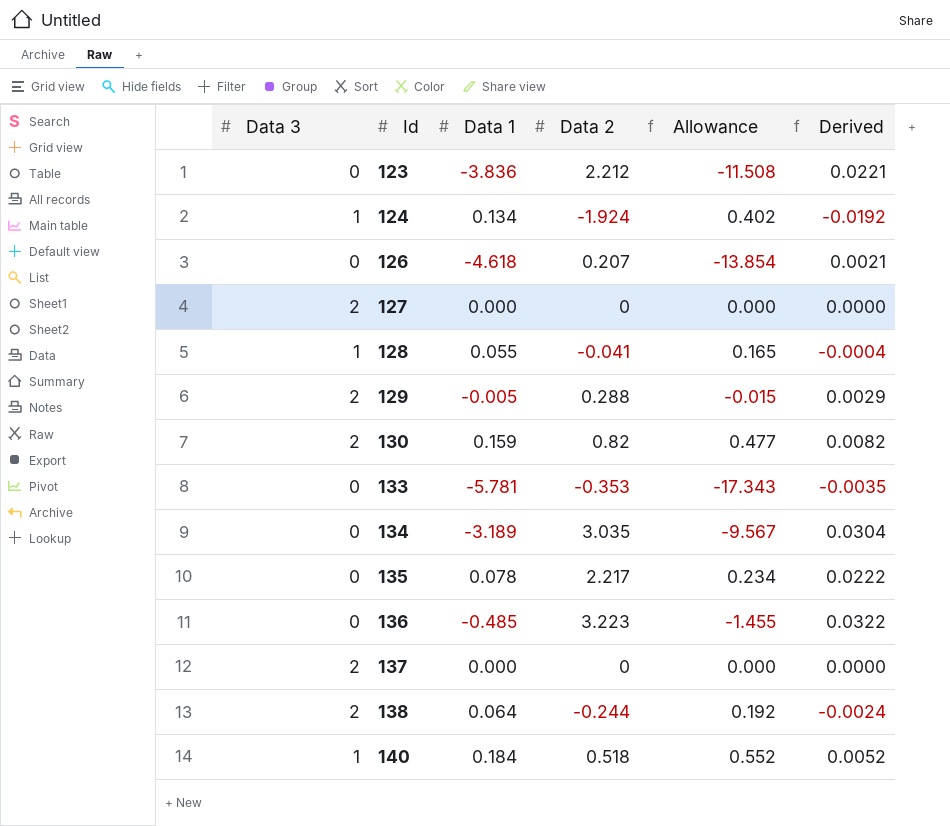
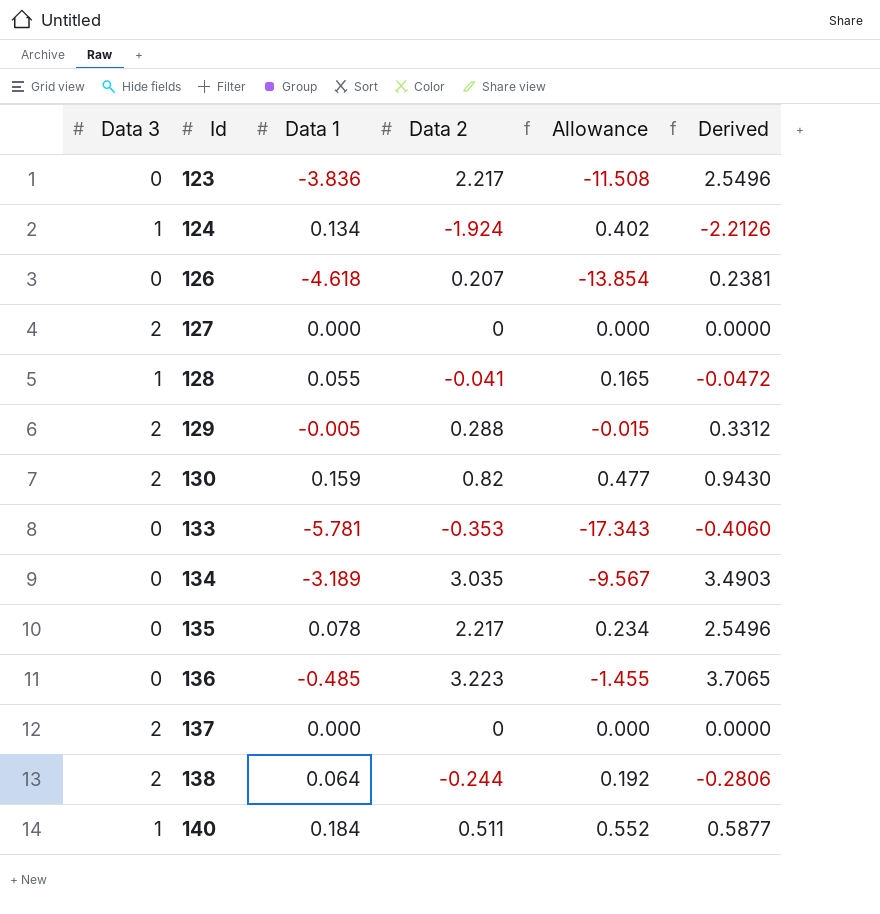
column Derived | formula: [Data 2] * 0.01 -> [Data 2] * 1.15
123 | Data 2: 2.212 -> 2.217
140 | Data 2: 0.518 -> 0.511

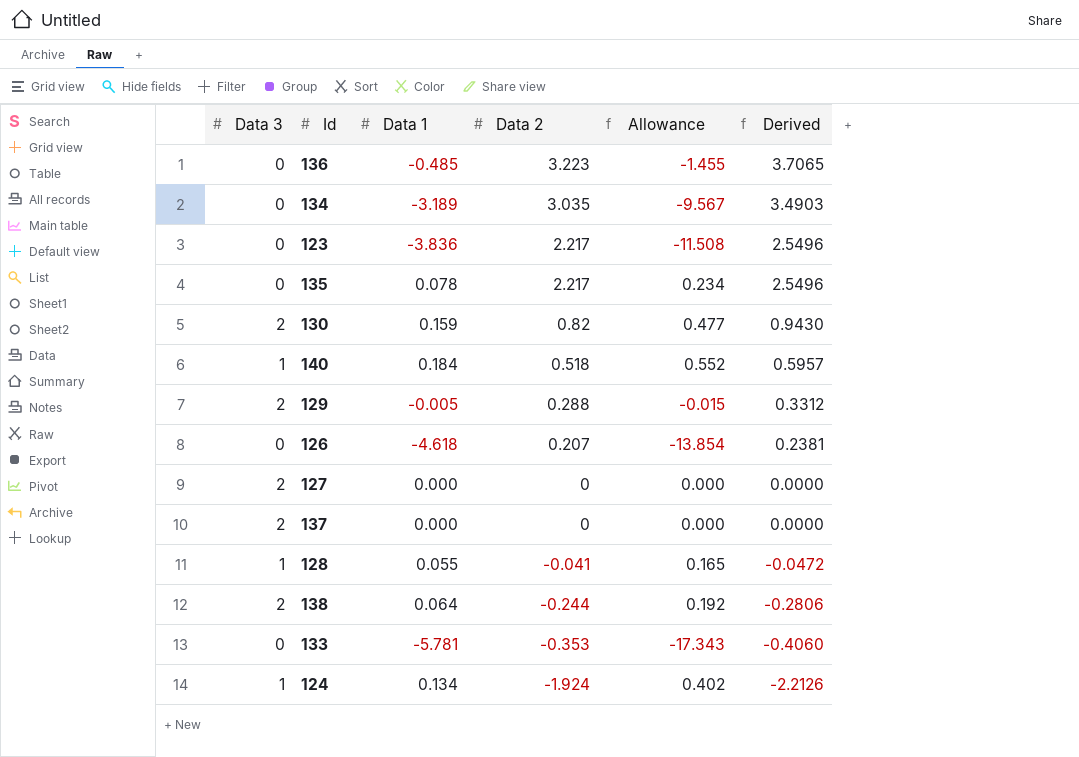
row order: Id ascending -> Data 2 descending
140 | Data 2: 0.511 -> 0.518
140 | Derived: 0.5877 -> 0.5957

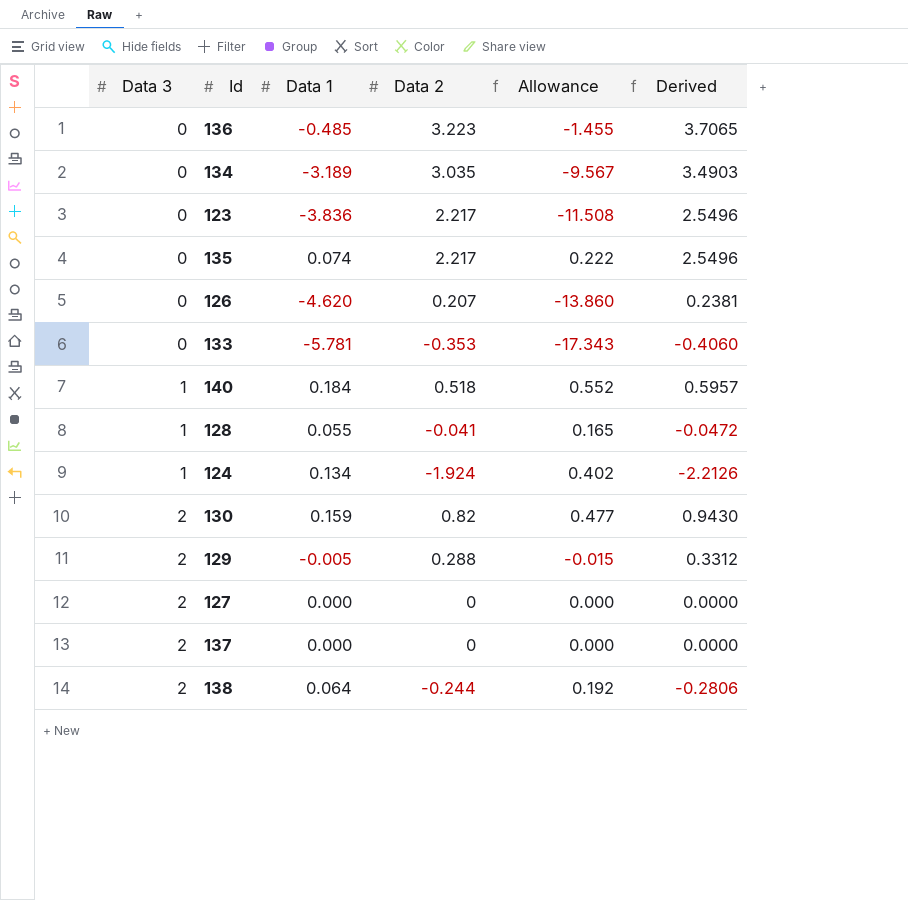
row order: Data 2 descending -> Data 3 ascending
135 | Data 1: 0.078 -> 0.074
135 | Allowance: 0.234 -> 0.222
126 | Data 1: -4.618 -> -4.620
126 | Allowance: -13.854 -> -13.860

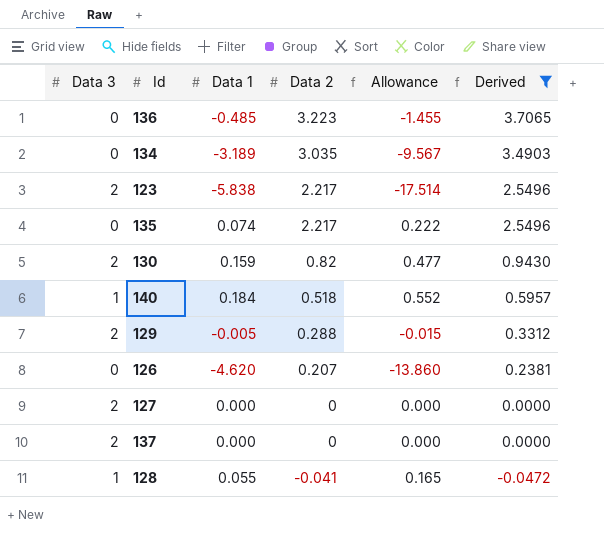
filter: none -> Derived >= -0.0472
row order: Data 3 ascending -> Data 2 descending
123 | Data 3: 0 -> 2
123 | Data 1: -3.836 -> -5.838
123 | Allowance: -11.508 -> -17.514

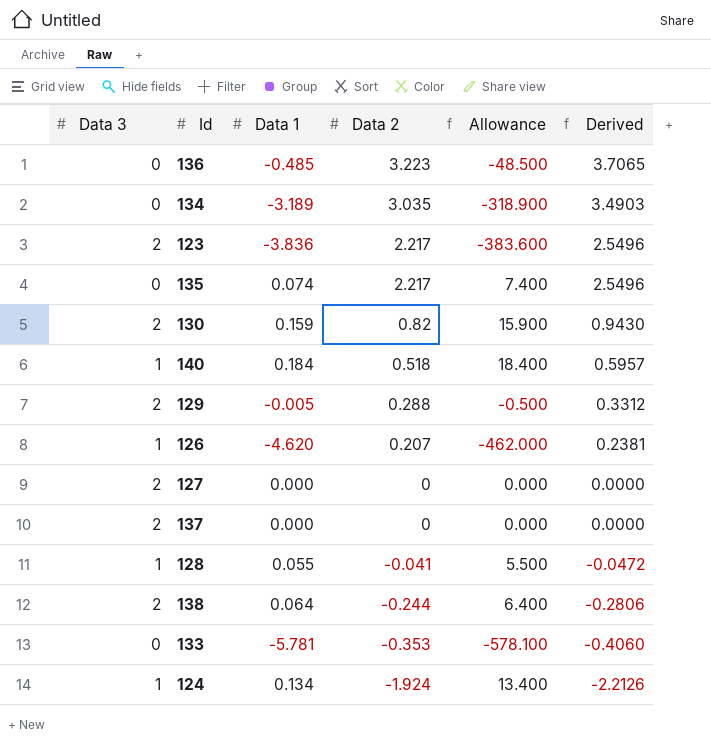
filter: Derived >= -0.0472 -> none
column Allowance | formula: [Data 1] * 3 -> [Data 1] * 100
123 | Data 1: -5.838 -> -3.836
126 | Data 3: 0 -> 1

